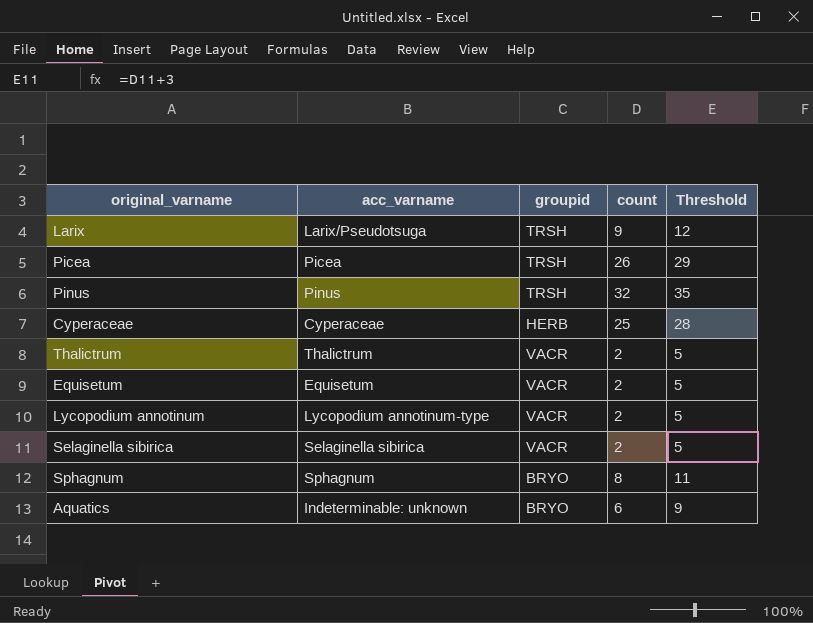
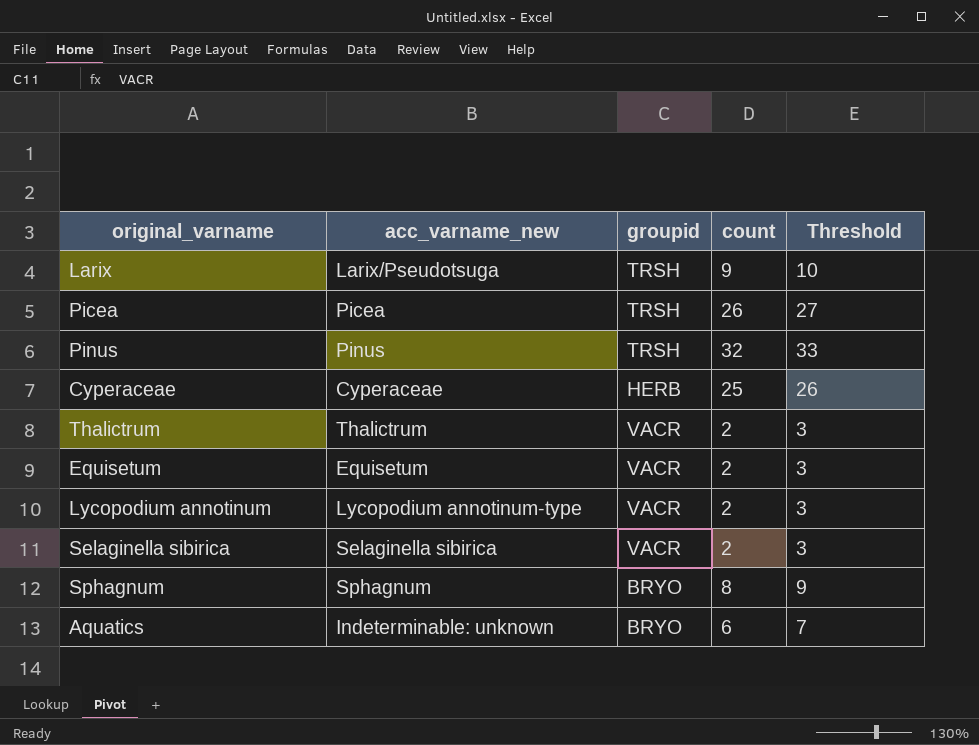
column name: acc_varname -> acc_varname_new
column Threshold | formula: [count] + 3 -> [count] + 1

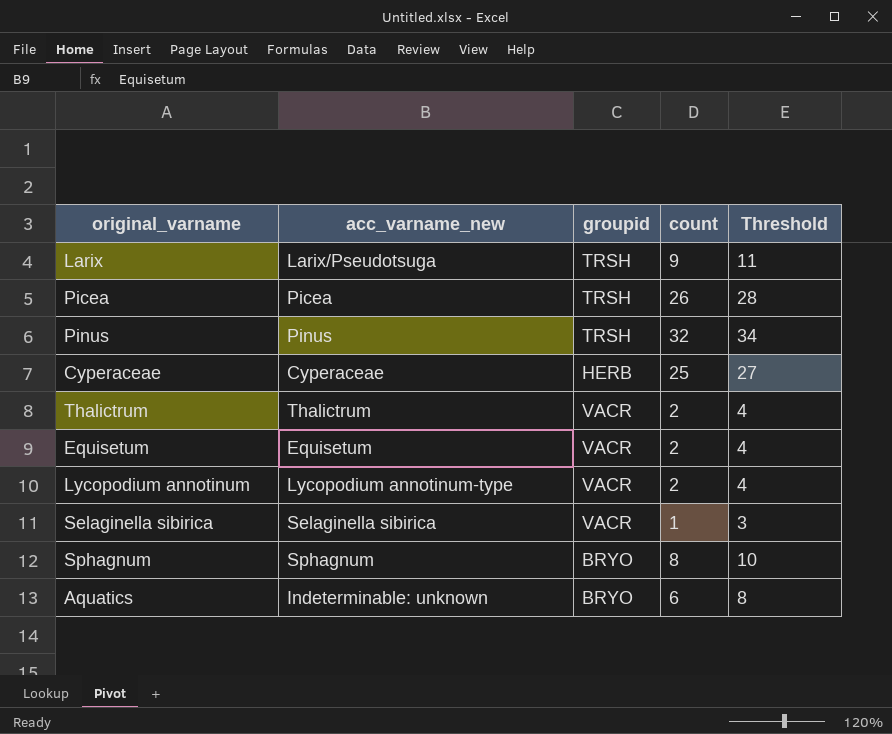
column Threshold | formula: [count] + 1 -> [count] + 2
Selaginella sibirica | count: 2 -> 1

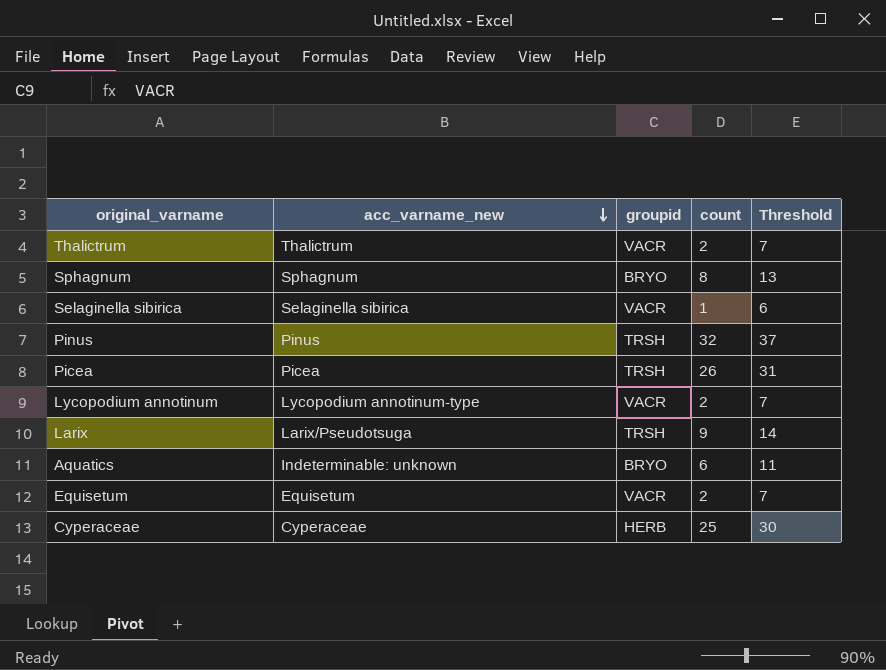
row order: none -> acc_varname_new descending
column Threshold | formula: [count] + 2 -> [count] + 5

